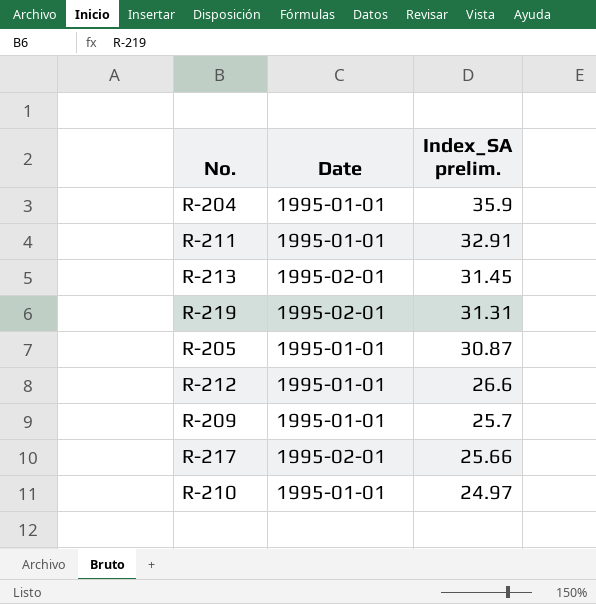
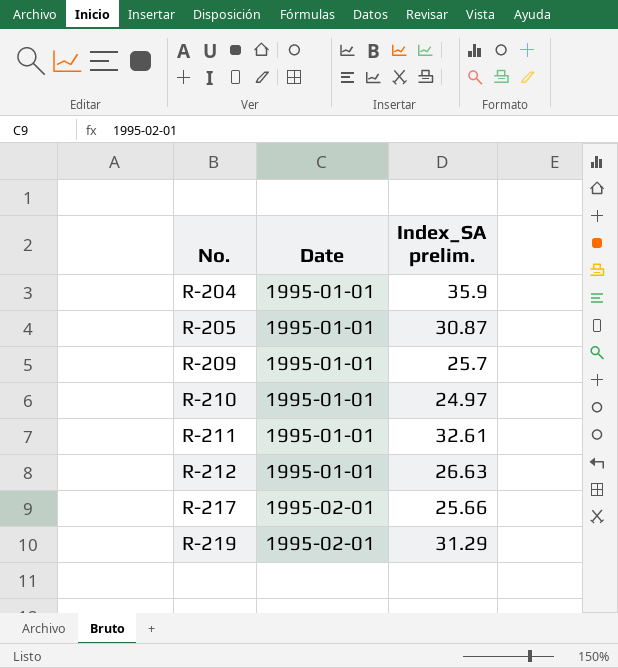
row order: Index_SA prelim. descending -> No. ascending
row R-213: 1995-02-01 | 31.45 -> none
R-211 | Index_SA prelim.: 32.91 -> 32.61
R-212 | Index_SA prelim.: 26.6 -> 26.63
R-219 | Index_SA prelim.: 31.31 -> 31.29

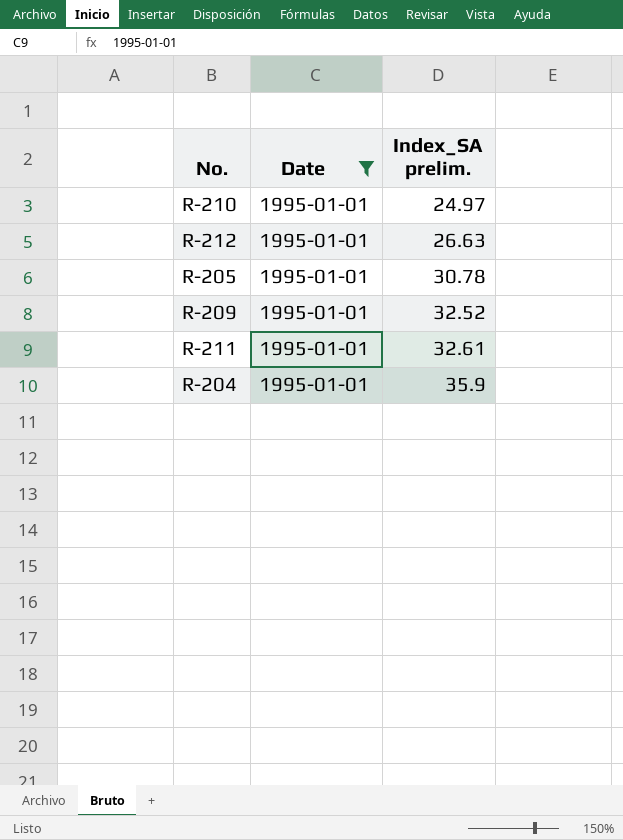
filter: none -> Date = 1995-01-01
row order: No. ascending -> Index_SA prelim. ascending
R-205 | Index_SA prelim.: 30.87 -> 30.78
R-209 | Index_SA prelim.: 25.7 -> 32.52

